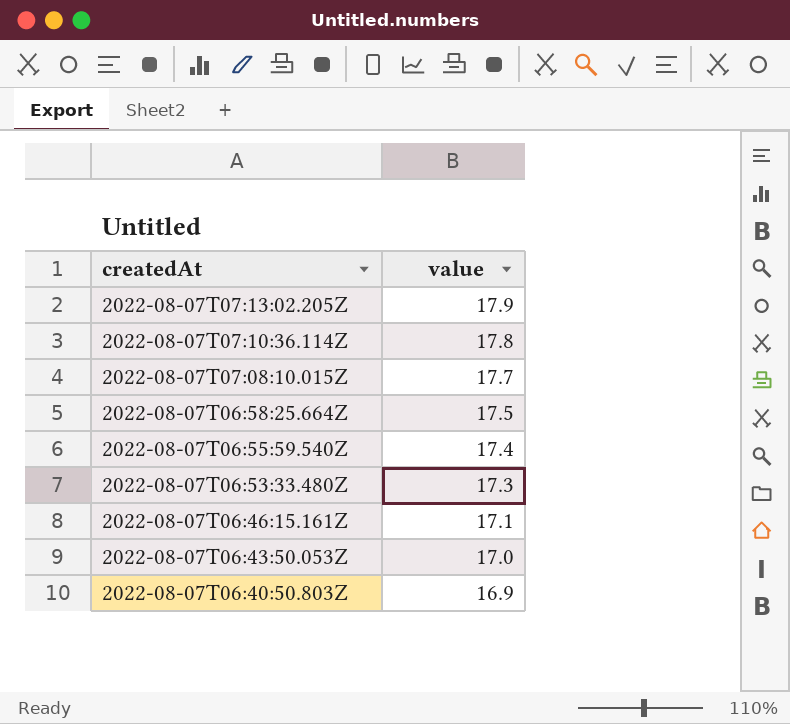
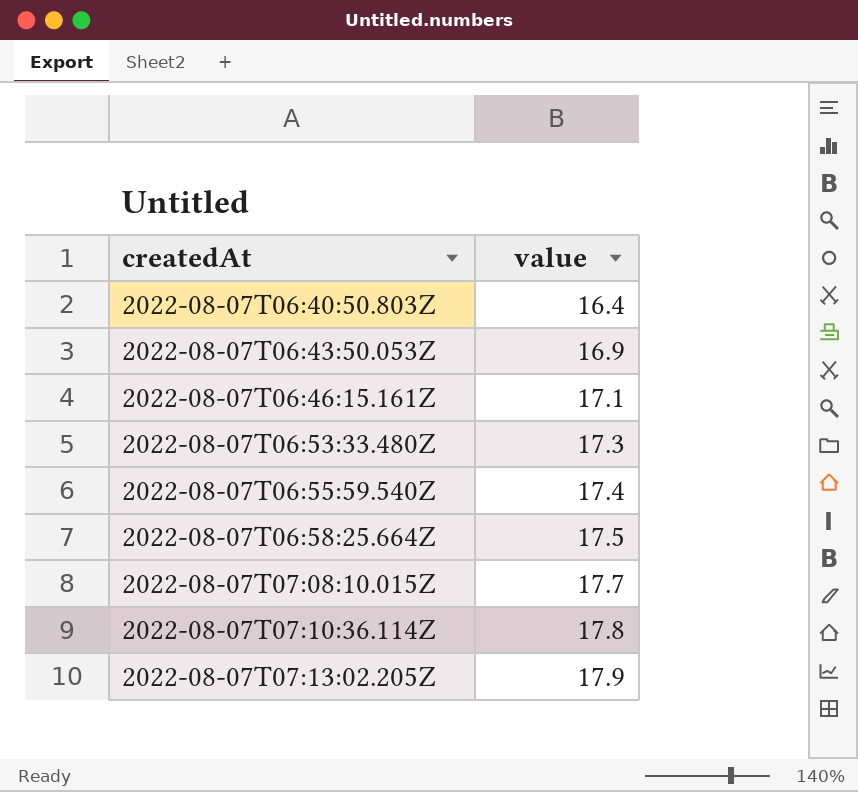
row order: createdAt descending -> createdAt ascending
2022-08-07T06:40:50.803Z | value: 16.9 -> 16.4
2022-08-07T06:43:50.053Z | value: 17.0 -> 16.9

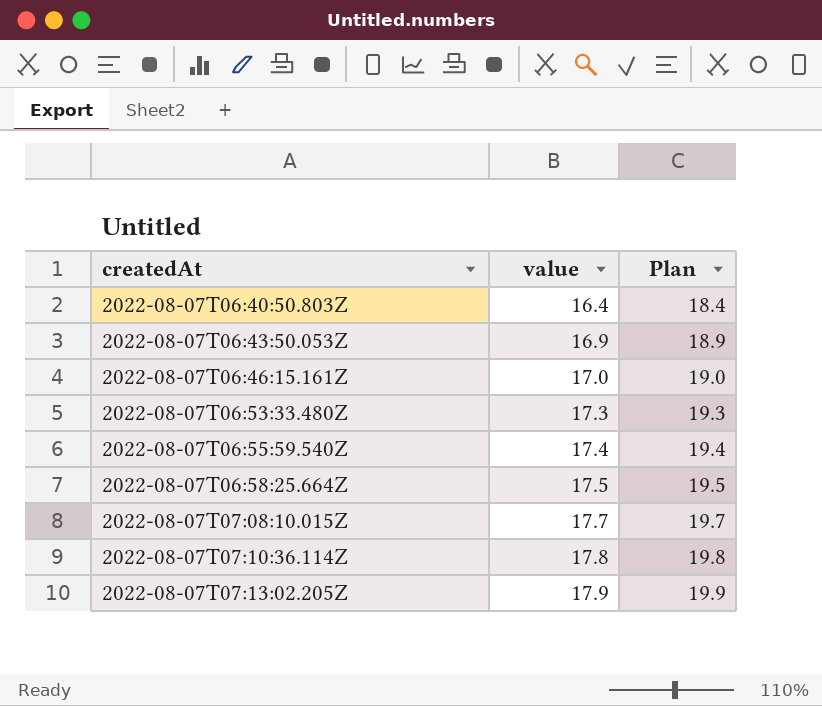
column Plan | formula: none -> [value] + 2
2022-08-07T06:46:15.161Z | value: 17.1 -> 17.0

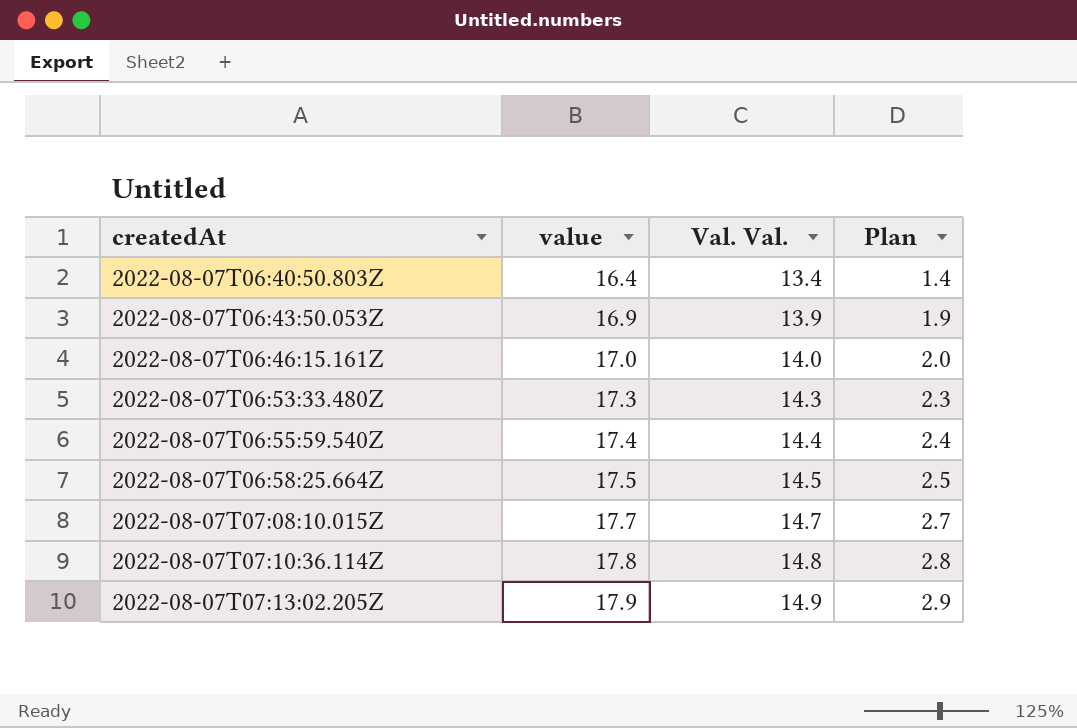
column Val. Val. | formula: none -> [value] - 3
column Plan | formula: [value] + 2 -> [value] - 15

